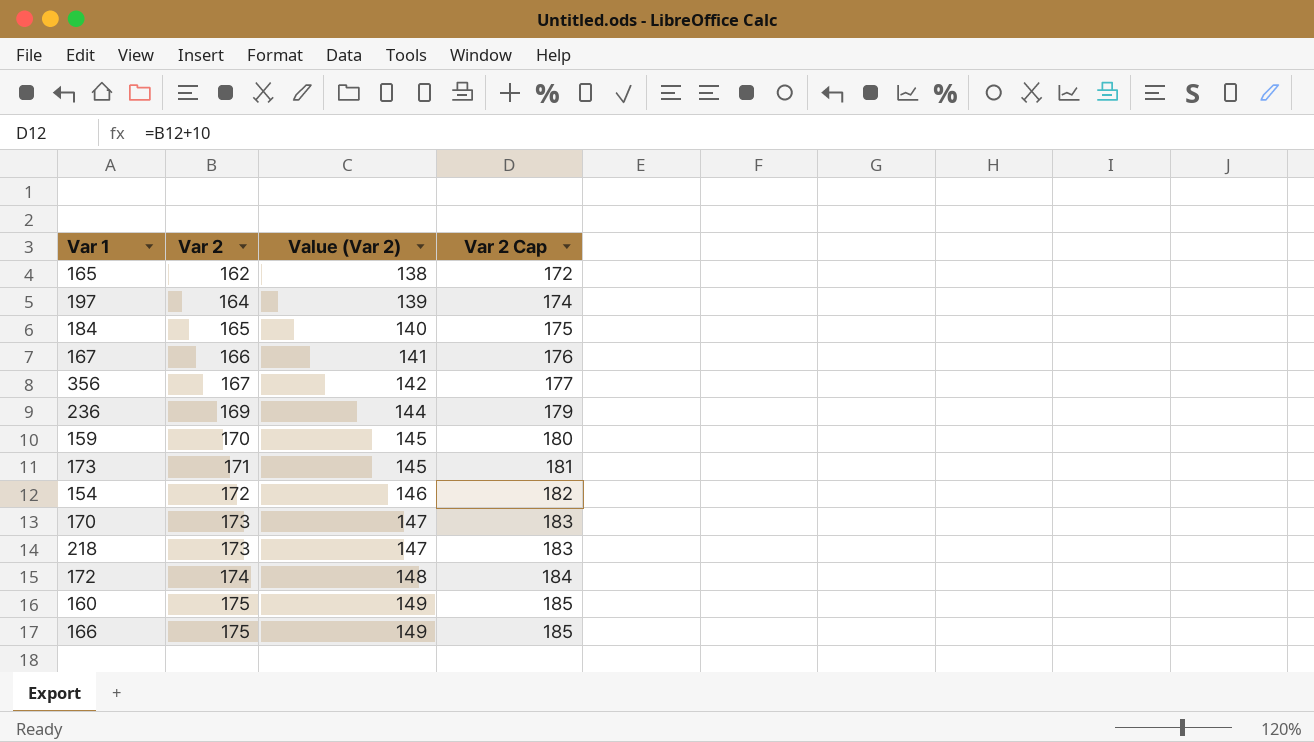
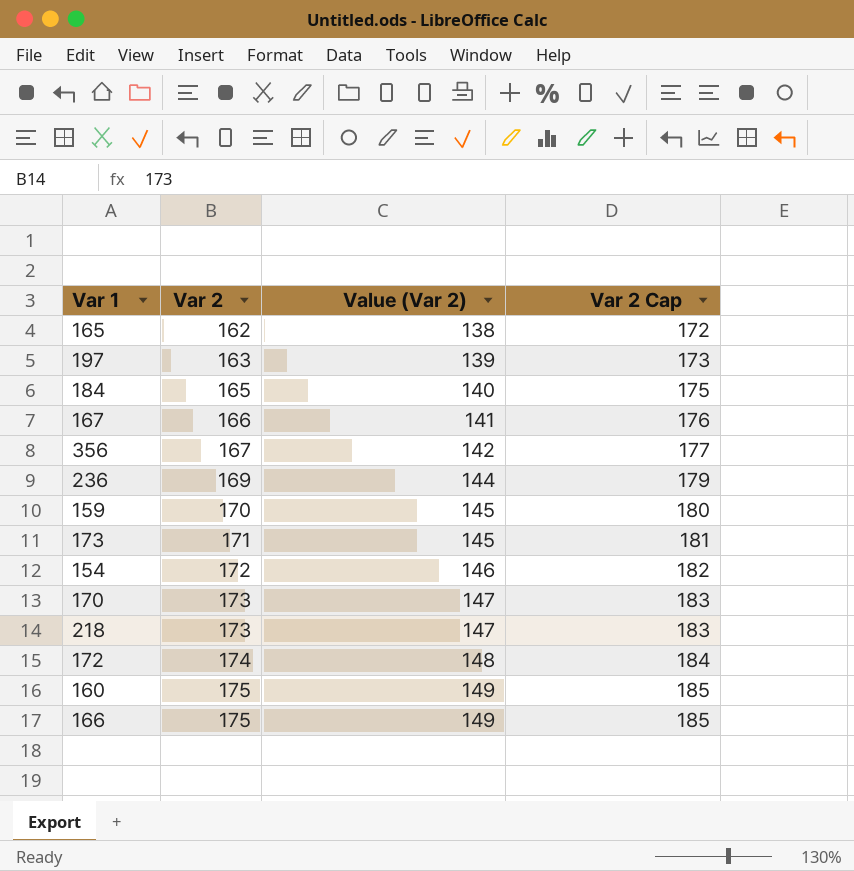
197 | Var 2: 164 -> 163
197 | Var 2 Cap: 174 -> 173

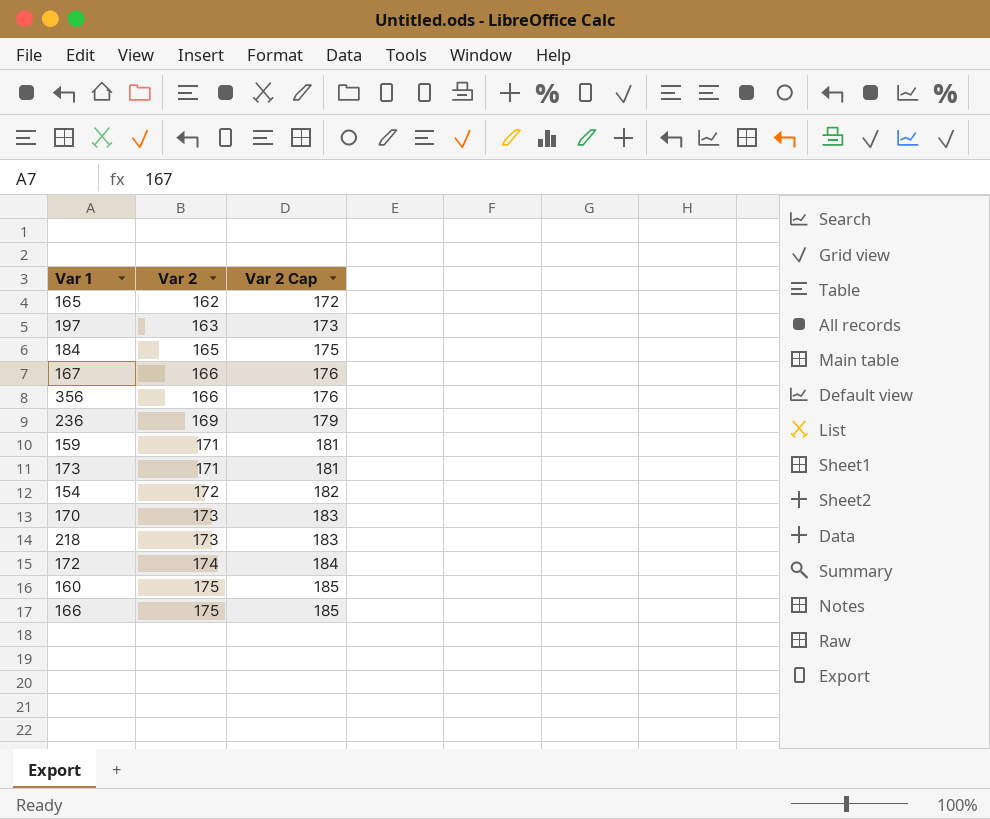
column Value (Var 2) | formula: [Var 2] * 0.85 -> none
356 | Var 2: 167 -> 166
356 | Var 2 Cap: 177 -> 176
159 | Var 2: 170 -> 171
159 | Var 2 Cap: 180 -> 181

